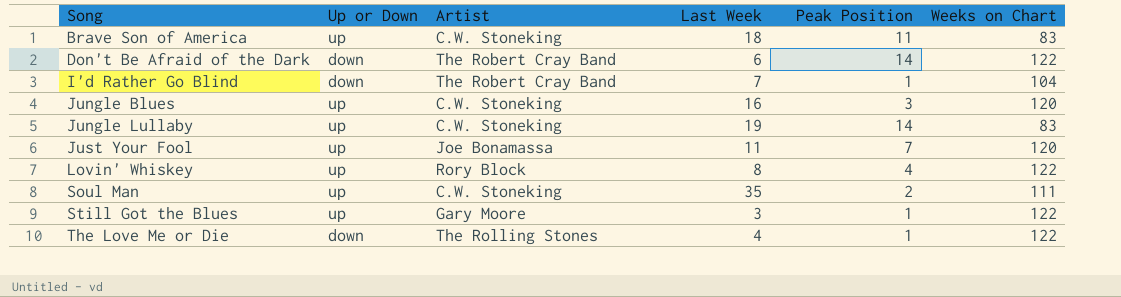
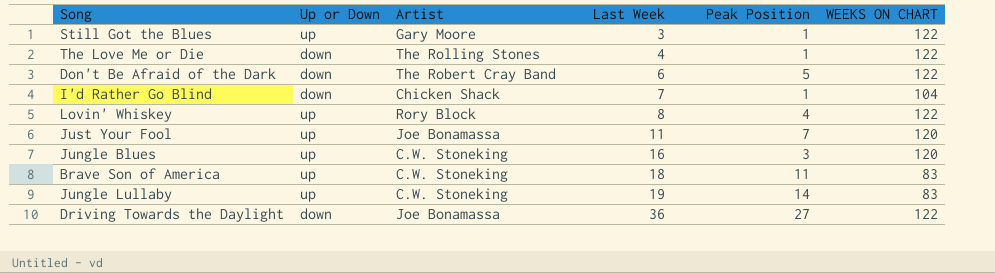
row order: Song ascending -> Last Week ascending
column name: Weeks on Chart -> WEEKS ON CHART
row Soul Man: up | C.W. Stoneking | 35 | 2 | 111 -> none
Don't Be Afraid of the Dark | Peak Position: 14 -> 5
I'd Rather Go Blind | Artist: The Robert Cray Band -> Chicken Shack
row Driving Towards the Daylight: none -> down | Joe Bonamassa | 36 | 27 | 122

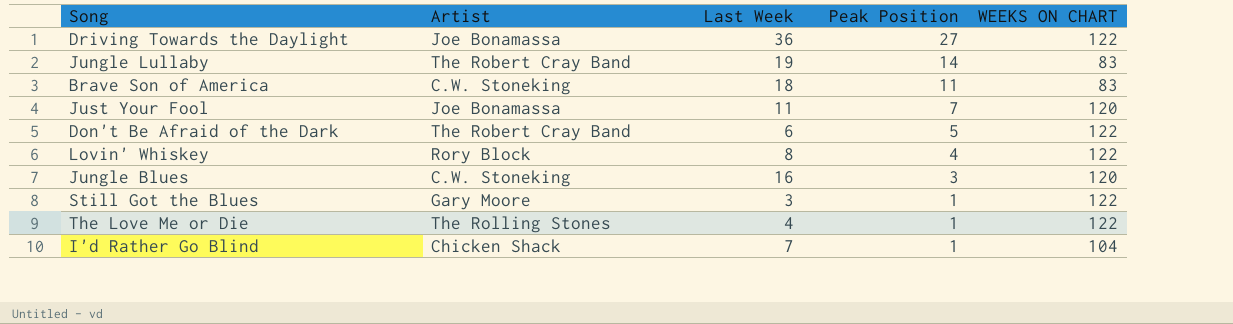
row order: Last Week ascending -> Peak Position descending
column Up or Down | position: 2 -> none
Jungle Lullaby | Artist: C.W. Stoneking -> The Robert Cray Band

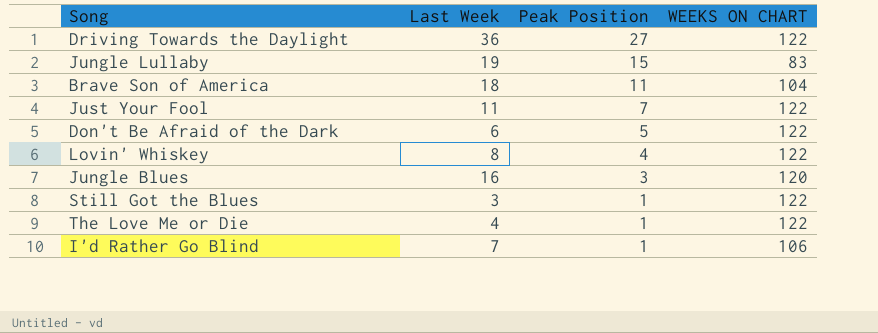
column Artist | position: 2 -> none
Jungle Lullaby | Peak Position: 14 -> 15
Brave Son of America | WEEKS ON CHART: 83 -> 104
Just Your Fool | WEEKS ON CHART: 120 -> 122
I'd Rather Go Blind | WEEKS ON CHART: 104 -> 106

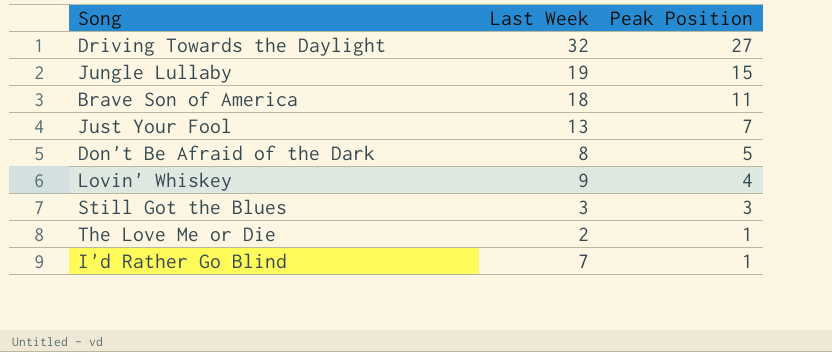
column WEEKS ON CHART | position: 4 -> none
row Jungle Blues: 16 | 3 | 120 -> none
Driving Towards the Daylight | Last Week: 36 -> 32
Just Your Fool | Last Week: 11 -> 13
Don't Be Afraid of the Dark | Last Week: 6 -> 8
Lovin' Whiskey | Last Week: 8 -> 9
Still Got the Blues | Peak Position: 1 -> 3
The Love Me or Die | Last Week: 4 -> 2

